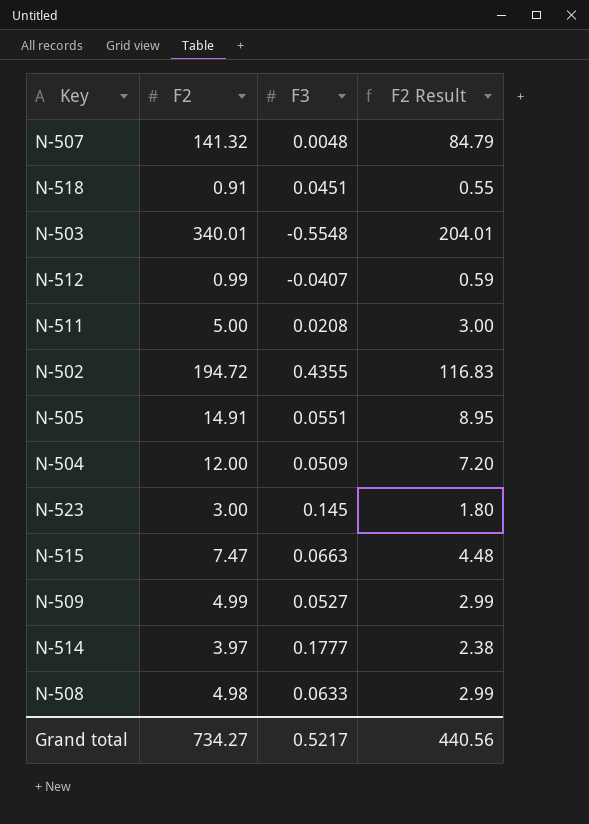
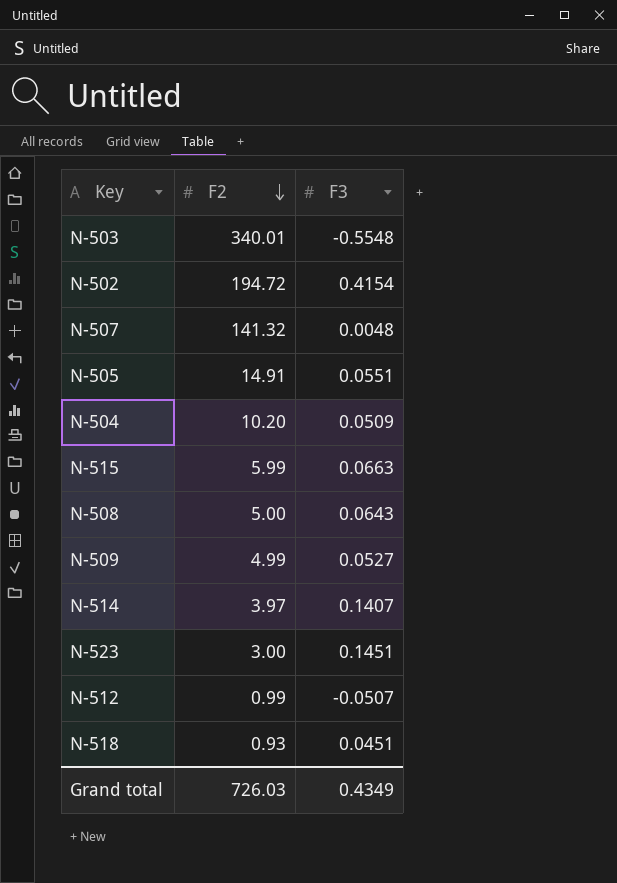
row order: none -> F2 descending
column F2 Result | formula: [F2] * 0.6 -> none
row N-511: 5.00 | 0.0208 | 3.00 -> none
N-502 | F3: 0.4355 -> 0.4154
N-504 | F2: 12.00 -> 10.20
N-515 | F2: 7.47 -> 5.99
N-508 | F2: 4.98 -> 5.00
N-508 | F3: 0.0633 -> 0.0643
N-514 | F3: 0.1777 -> 0.1407
N-523 | F3: 0.145 -> 0.1451
N-512 | F3: -0.0407 -> -0.0507
N-518 | F2: 0.91 -> 0.93
Grand total | F2: 734.27 -> 726.03
Grand total | F3: 0.5217 -> 0.4349

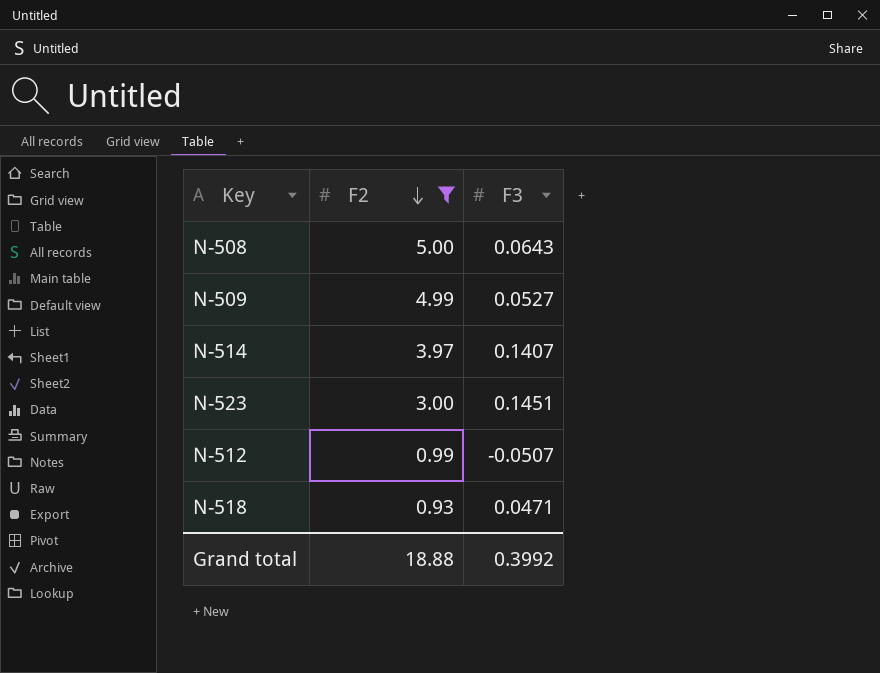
filter: none -> F2 <= 5.00
N-518 | F3: 0.0451 -> 0.0471
Grand total | F2: 726.03 -> 18.88
Grand total | F3: 0.4349 -> 0.3992

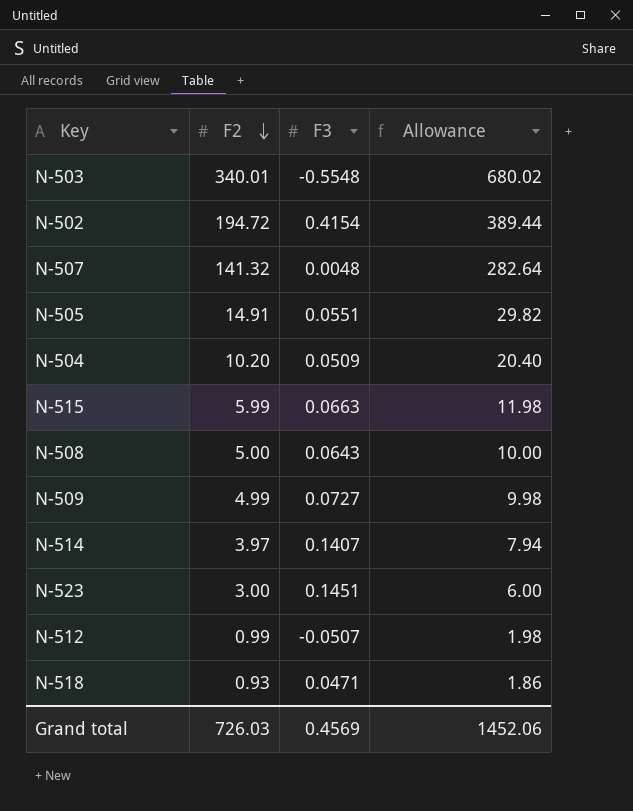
filter: F2 <= 5.00 -> none
column Allowance | formula: none -> [F2] * 2
N-509 | F3: 0.0527 -> 0.0727
Grand total | F2: 18.88 -> 726.03
Grand total | F3: 0.3992 -> 0.4569

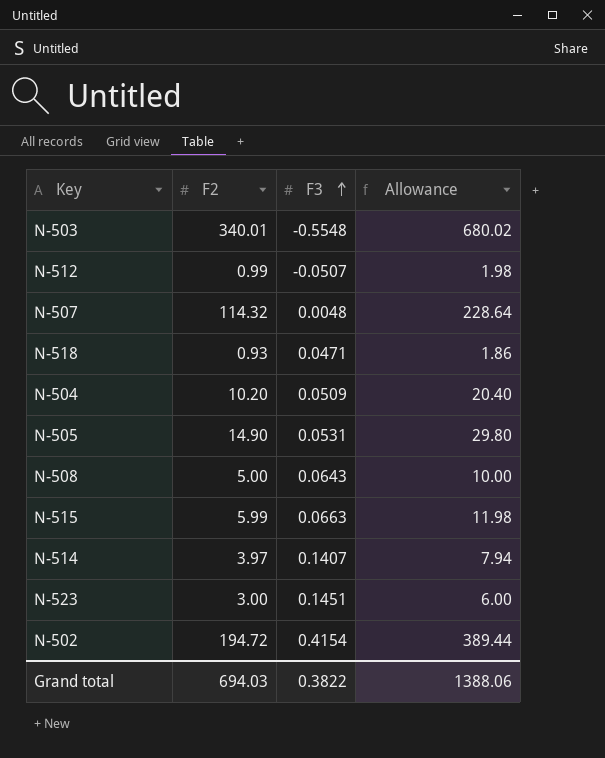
row order: F2 descending -> F3 ascending
row N-509: 4.99 | 0.0727 | 9.98 -> none
N-507 | F2: 141.32 -> 114.32
N-507 | Allowance: 282.64 -> 228.64
N-505 | F2: 14.91 -> 14.90
N-505 | F3: 0.0551 -> 0.0531
N-505 | Allowance: 29.82 -> 29.80
Grand total | F2: 726.03 -> 694.03
Grand total | F3: 0.4569 -> 0.3822
Grand total | Allowance: 1452.06 -> 1388.06

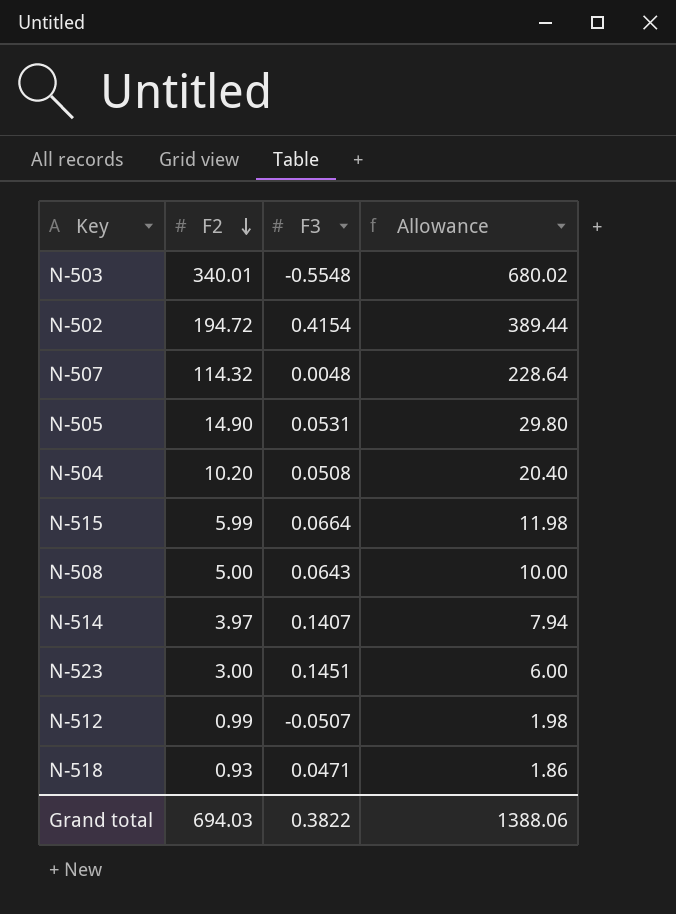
row order: F3 ascending -> F2 descending
N-504 | F3: 0.0509 -> 0.0508
N-515 | F3: 0.0663 -> 0.0664

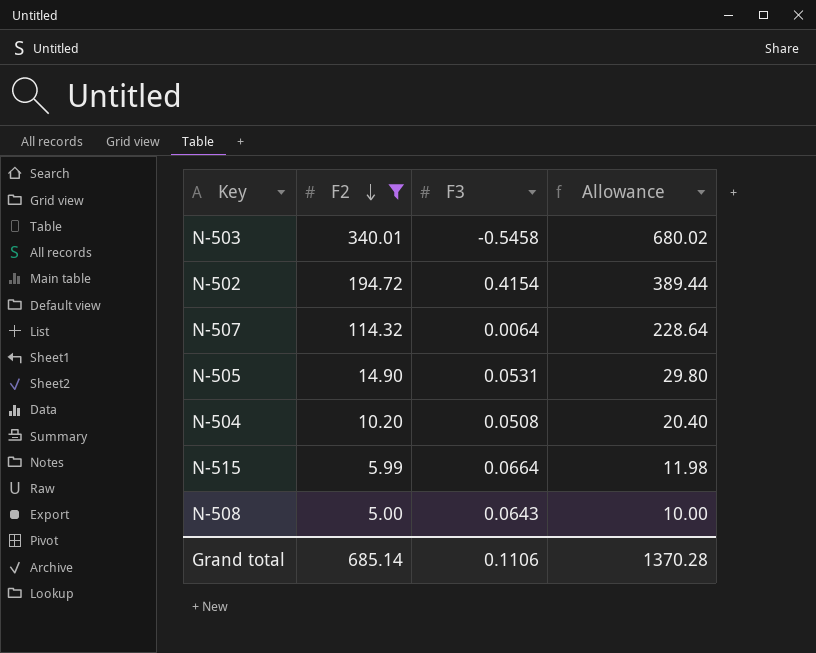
filter: none -> F2 >= 5.00
N-503 | F3: -0.5548 -> -0.5458
N-507 | F3: 0.0048 -> 0.0064
Grand total | F2: 694.03 -> 685.14
Grand total | F3: 0.3822 -> 0.1106
Grand total | Allowance: 1388.06 -> 1370.28

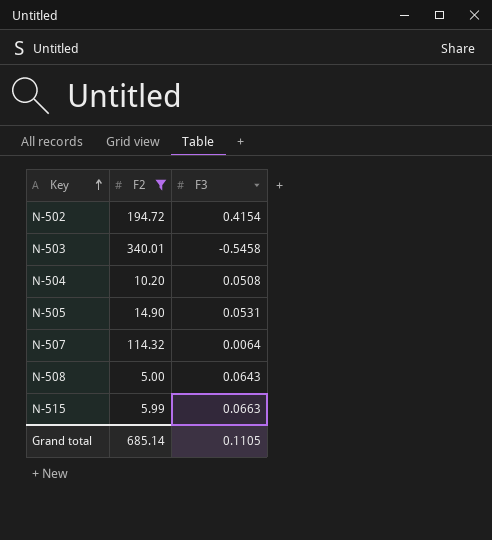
row order: F2 descending -> Key ascending
column Allowance | formula: [F2] * 2 -> none
N-515 | F3: 0.0664 -> 0.0663
Grand total | F3: 0.1106 -> 0.1105

